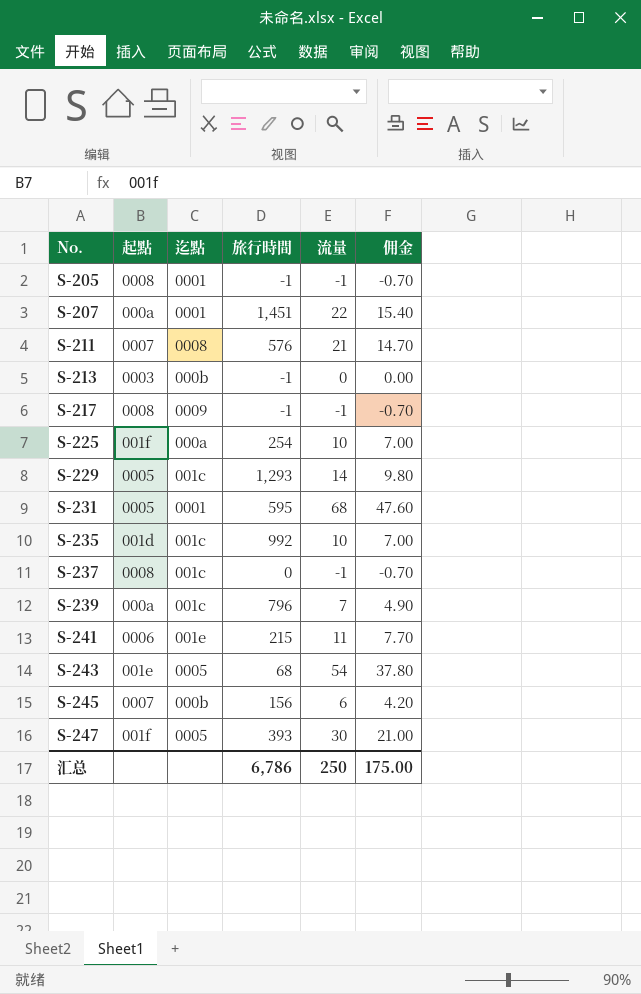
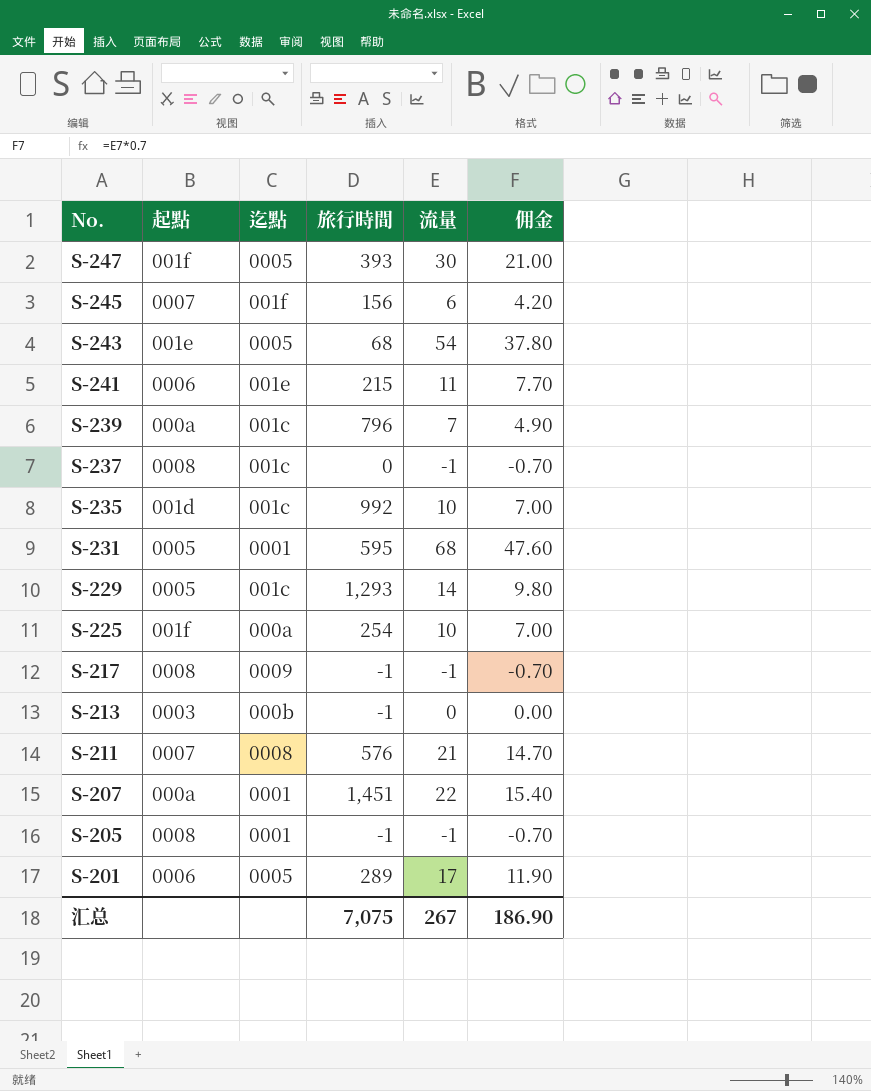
row order: No. ascending -> No. descending
S-245 | 迄點: 000b -> 001f
row S-201: none -> 0006 | 0005 | 289 | 17 | 11.90
汇总 | 旅行時間: 6,786 -> 7,075
汇总 | 流量: 250 -> 267
汇总 | 佣金: 175.00 -> 186.90

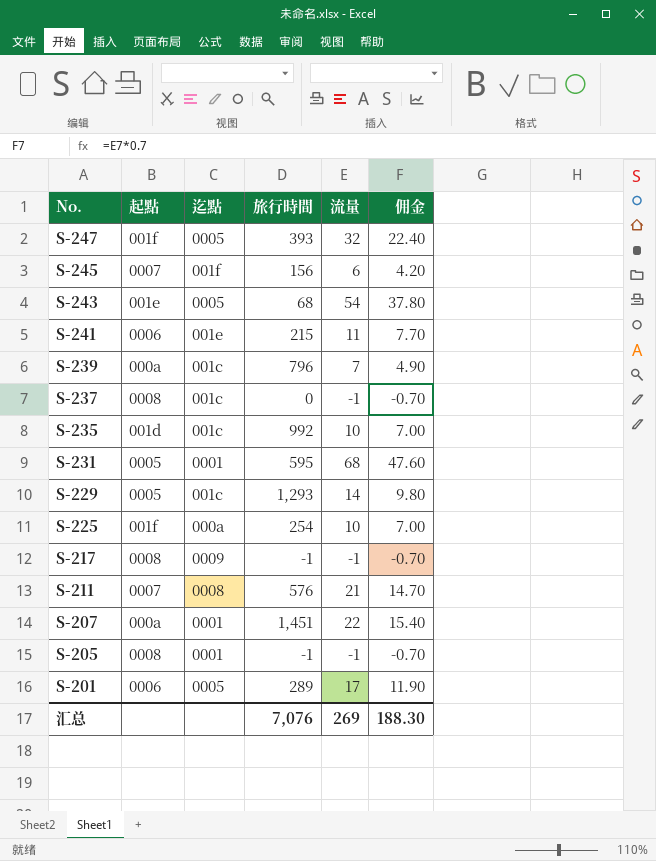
row S-213: 0003 | 000b | -1 | 0 | 0.00 -> none
S-247 | 流量: 30 -> 32
S-247 | 佣金: 21.00 -> 22.40
汇总 | 旅行時間: 7,075 -> 7,076
汇总 | 流量: 267 -> 269
汇总 | 佣金: 186.90 -> 188.30

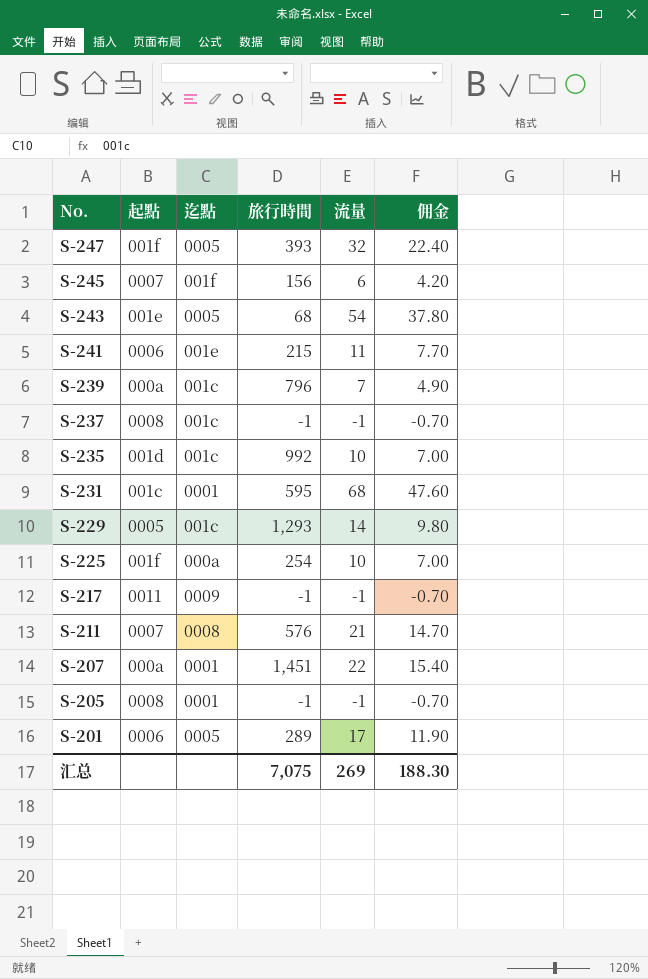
S-237 | 旅行時間: 0 -> -1
S-231 | 起點: 0005 -> 001c
S-217 | 起點: 0008 -> 0011
汇总 | 旅行時間: 7,076 -> 7,075

